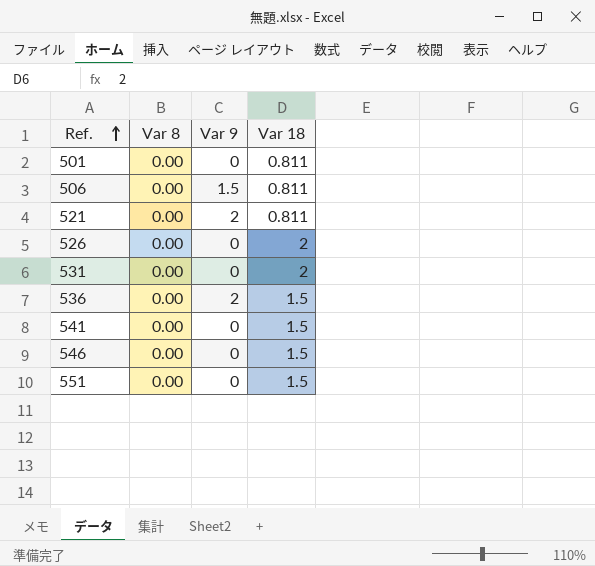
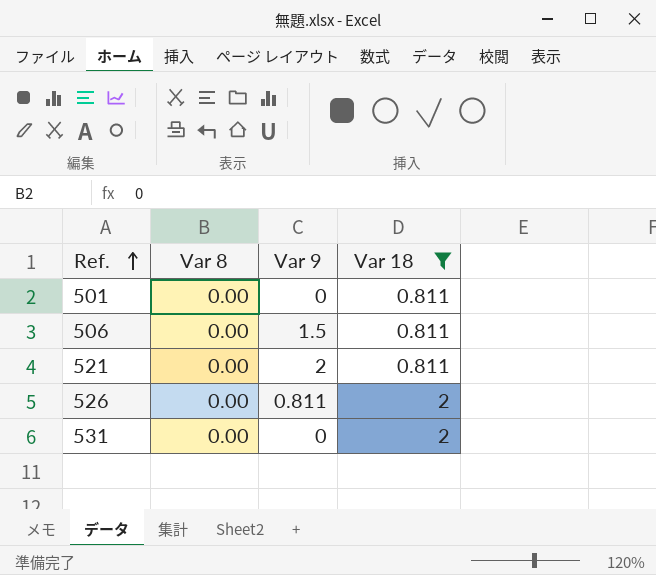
filter: none -> Var 18 != 1.5
526 | Var 9: 0 -> 0.811

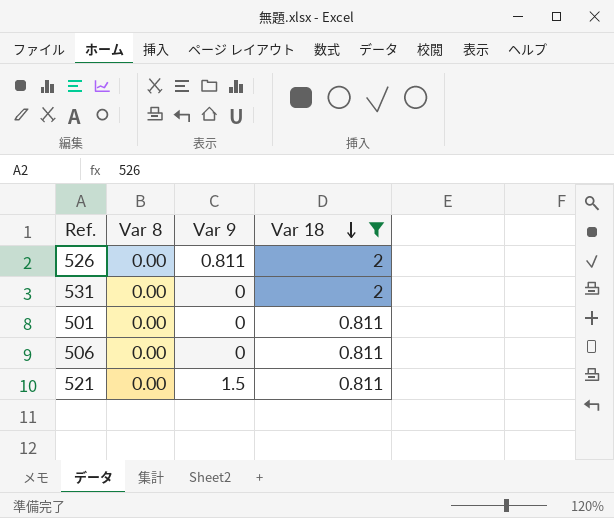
row order: Ref. ascending -> Var 18 descending
506 | Var 9: 1.5 -> 0
521 | Var 9: 2 -> 1.5

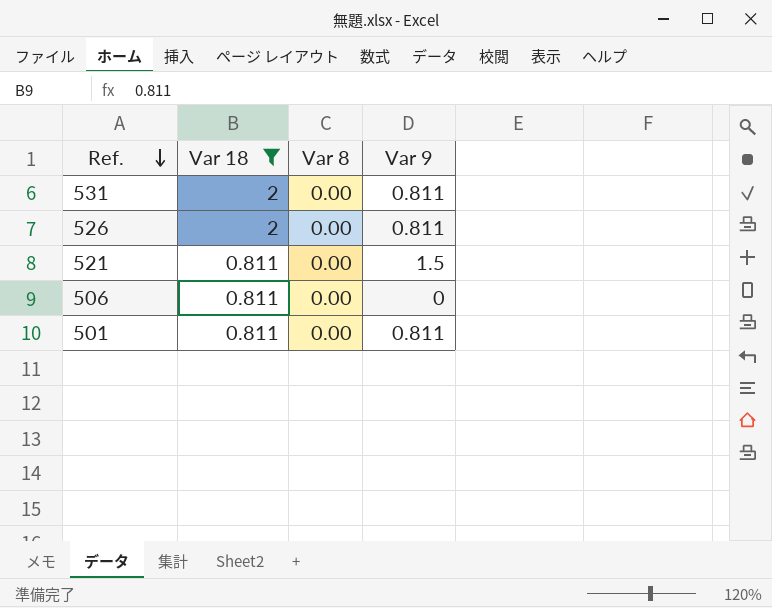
row order: Var 18 descending -> Ref. descending
column Var 18 | position: 4 -> 2
531 | Var 9: 0 -> 0.811
501 | Var 9: 0 -> 0.811

